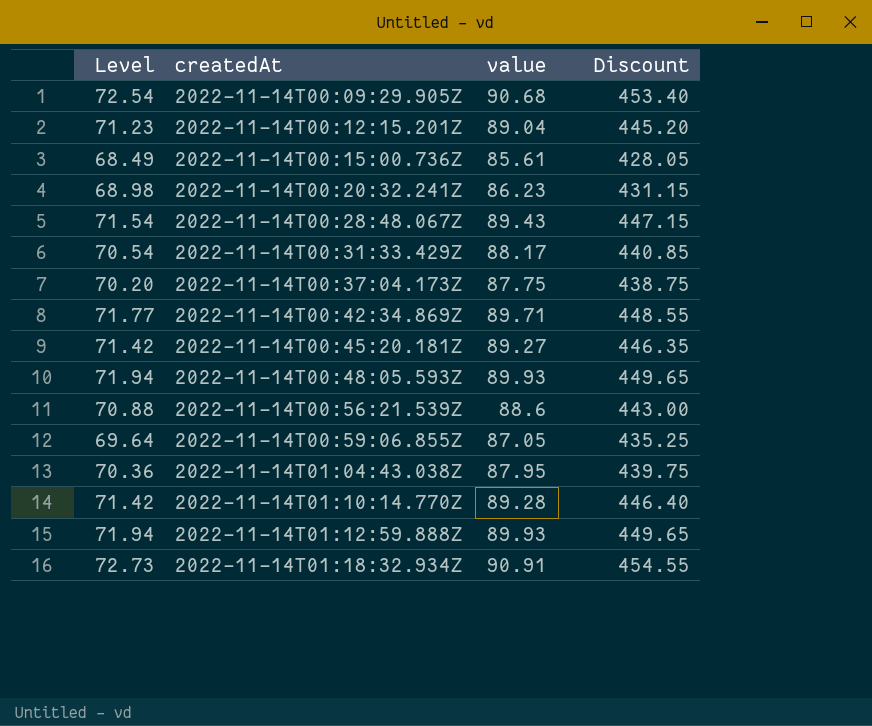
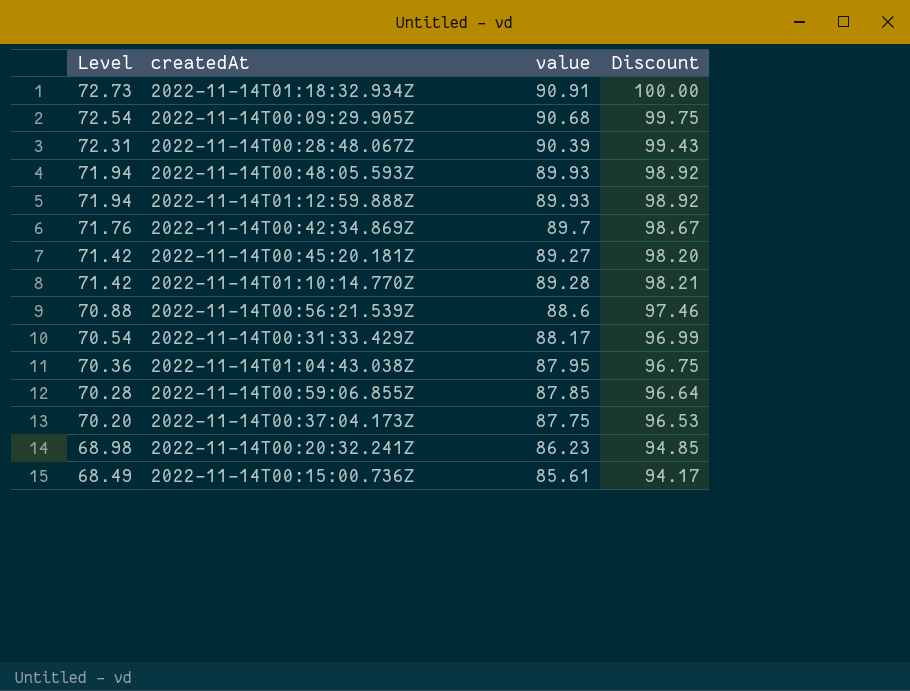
row order: createdAt ascending -> Level descending
column Discount | formula: [value] * 5 -> [value] * 1.1
row 2022-11-14T00:12:15.201Z: 71.23 | 89.04 | 445.20 -> none
2022-11-14T00:28:48.067Z | Level: 71.54 -> 72.31
2022-11-14T00:28:48.067Z | value: 89.43 -> 90.39
2022-11-14T00:42:34.869Z | Level: 71.77 -> 71.76
2022-11-14T00:42:34.869Z | value: 89.71 -> 89.7
2022-11-14T00:59:06.855Z | Level: 69.64 -> 70.28
2022-11-14T00:59:06.855Z | value: 87.05 -> 87.85

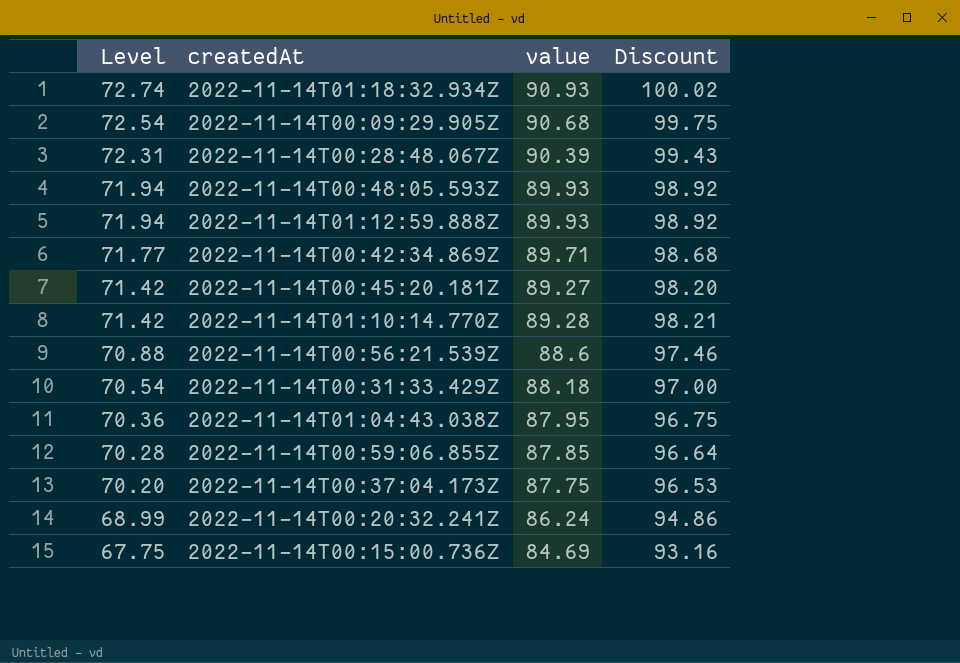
2022-11-14T01:18:32.934Z | Level: 72.73 -> 72.74
2022-11-14T01:18:32.934Z | value: 90.91 -> 90.93
2022-11-14T01:18:32.934Z | Discount: 100.00 -> 100.02
2022-11-14T00:42:34.869Z | Level: 71.76 -> 71.77
2022-11-14T00:42:34.869Z | value: 89.7 -> 89.71
2022-11-14T00:42:34.869Z | Discount: 98.67 -> 98.68
2022-11-14T00:31:33.429Z | value: 88.17 -> 88.18
2022-11-14T00:31:33.429Z | Discount: 96.99 -> 97.00
2022-11-14T00:20:32.241Z | Level: 68.98 -> 68.99
2022-11-14T00:20:32.241Z | value: 86.23 -> 86.24
2022-11-14T00:20:32.241Z | Discount: 94.85 -> 94.86
2022-11-14T00:15:00.736Z | Level: 68.49 -> 67.75
2022-11-14T00:15:00.736Z | value: 85.61 -> 84.69
2022-11-14T00:15:00.736Z | Discount: 94.17 -> 93.16

